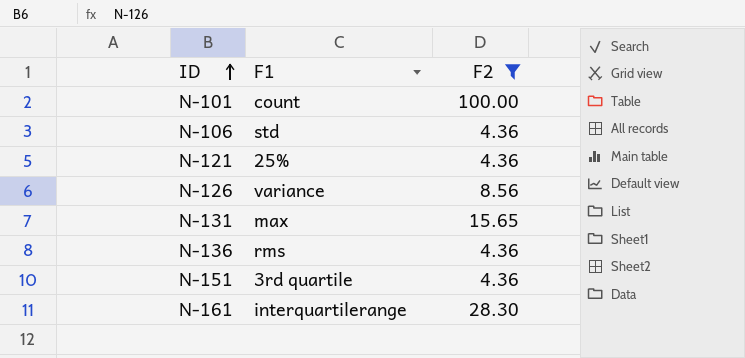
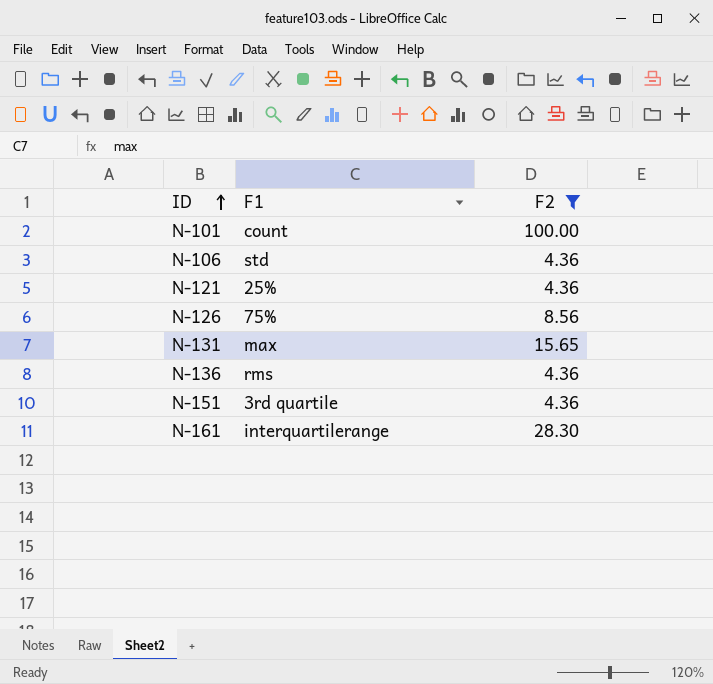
N-126 | F1: variance -> 75%

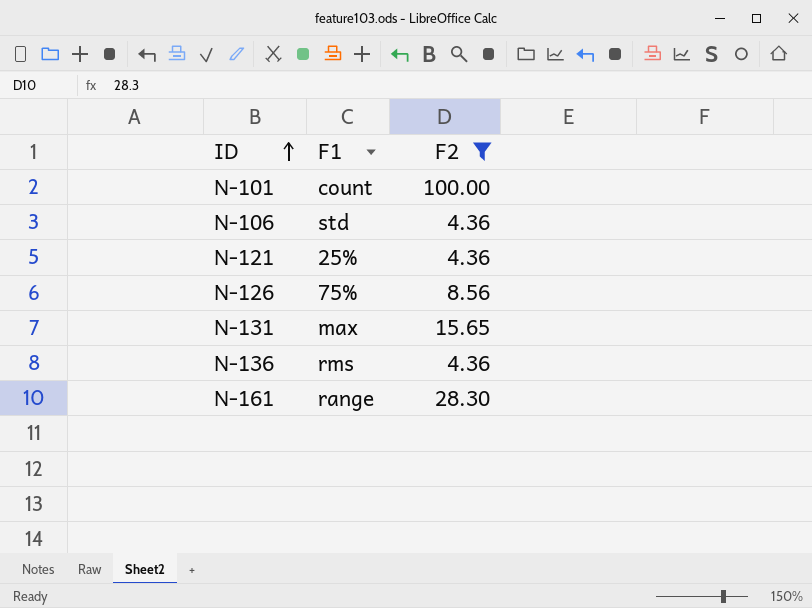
row N-151: 3rd quartile | 4.36 -> none
N-161 | F1: interquartilerange -> range

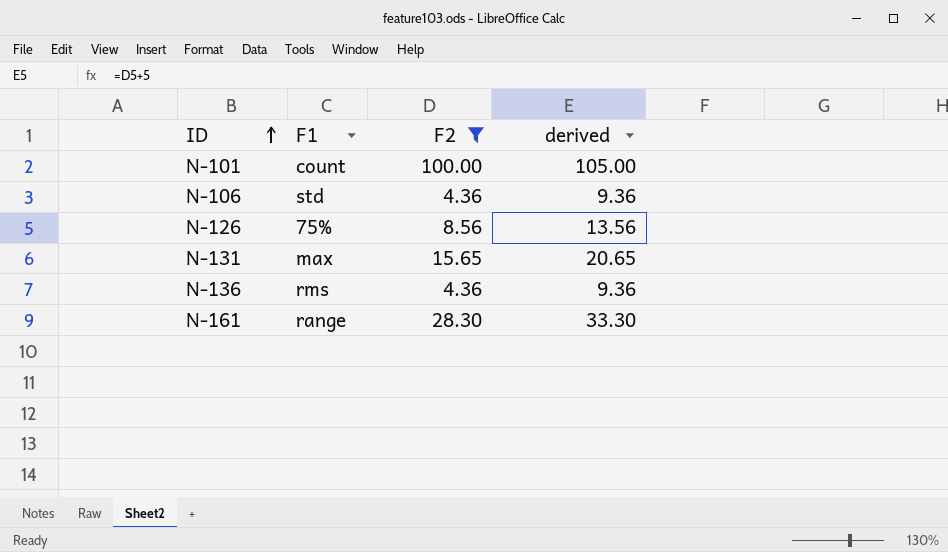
column derived | formula: none -> [F2] + 5
row N-121: 25% | 4.36 -> none

